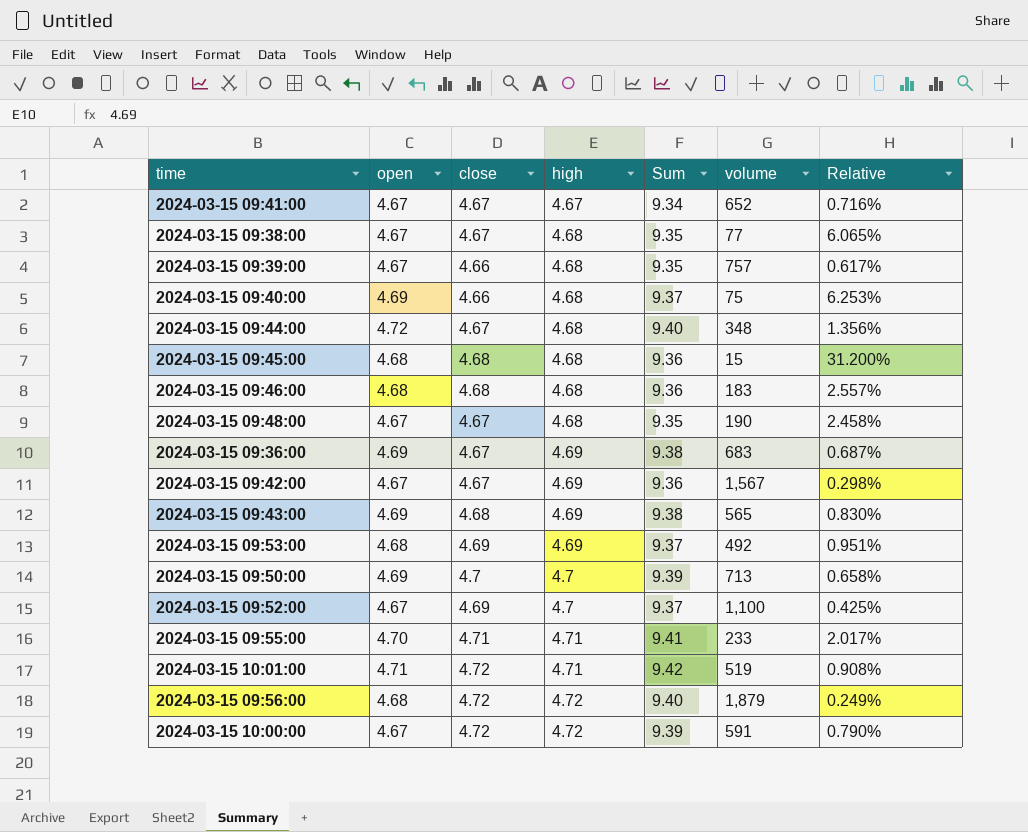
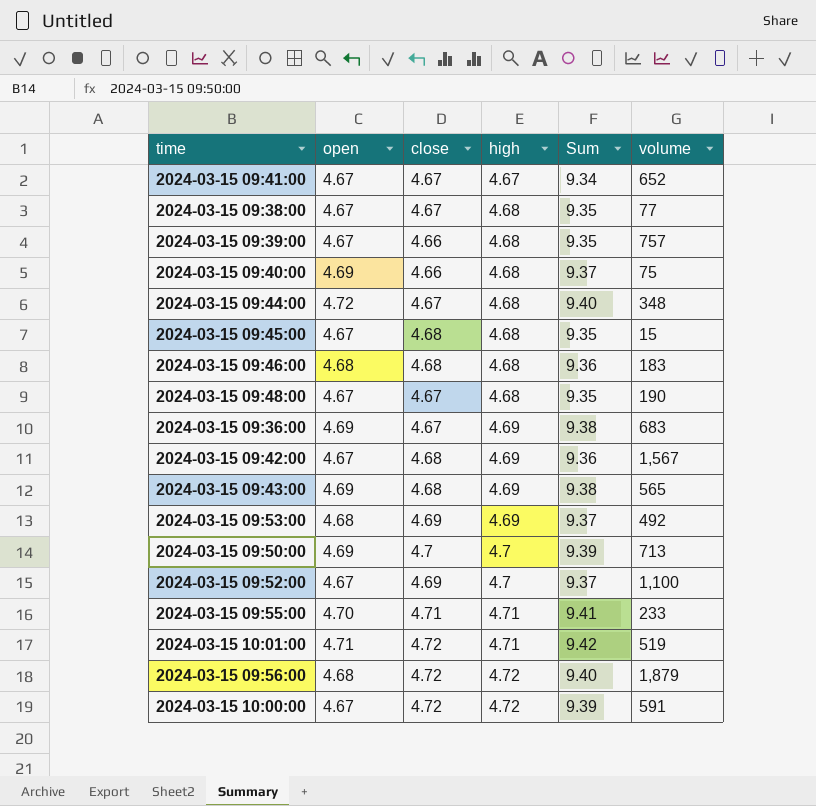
column Relative | formula: [open] / [volume] -> none
2024-03-15 09:45:00 | open: 4.68 -> 4.67
2024-03-15 09:45:00 | Sum: 9.36 -> 9.35
2024-03-15 09:42:00 | close: 4.67 -> 4.68

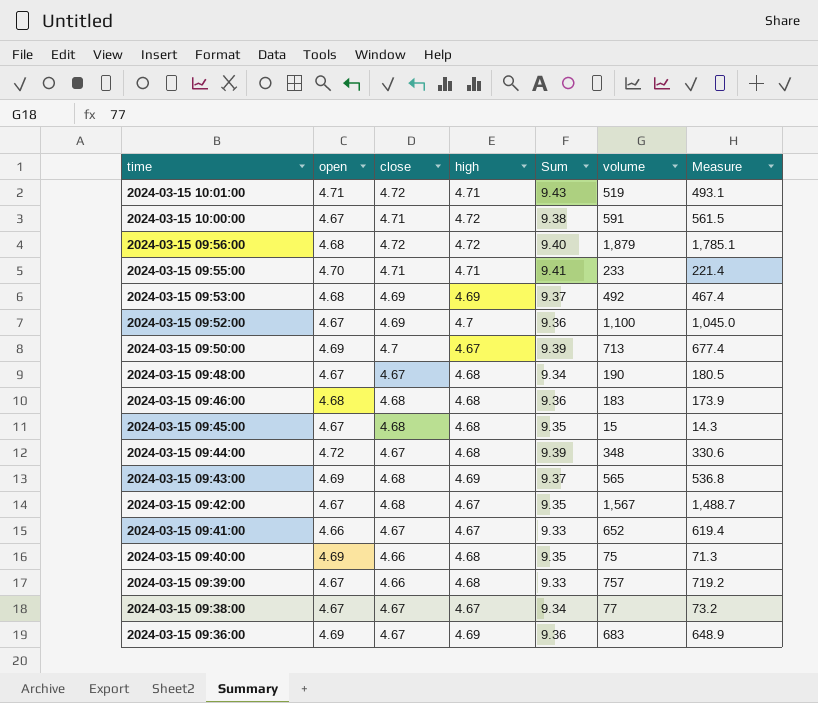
row order: high ascending -> time descending
column Sum | formula: [open] + [high] -> [open] + [close]
column Measure | formula: none -> [volume] * 0.95
2024-03-15 10:00:00 | close: 4.72 -> 4.71
2024-03-15 09:50:00 | high: 4.7 -> 4.67
2024-03-15 09:42:00 | high: 4.69 -> 4.67
2024-03-15 09:41:00 | open: 4.67 -> 4.66
2024-03-15 09:38:00 | high: 4.68 -> 4.67

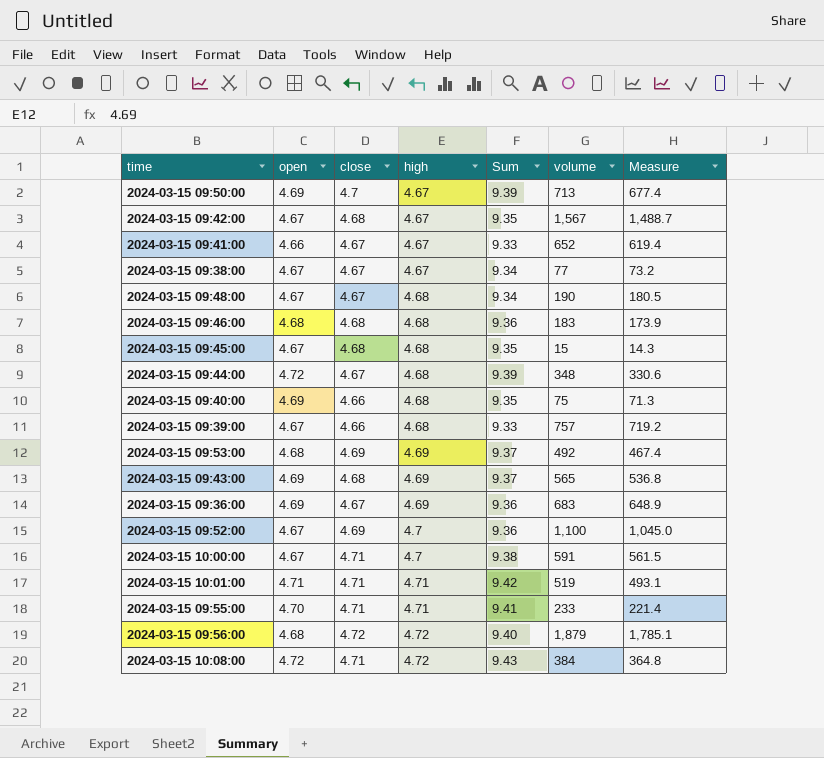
row order: time descending -> high ascending
2024-03-15 10:00:00 | high: 4.72 -> 4.7
2024-03-15 10:01:00 | close: 4.72 -> 4.71
2024-03-15 10:01:00 | Sum: 9.43 -> 9.42
row 2024-03-15 10:08:00: none -> 4.72 | 4.71 | 4.72 | 9.43 | 384 | 364.8

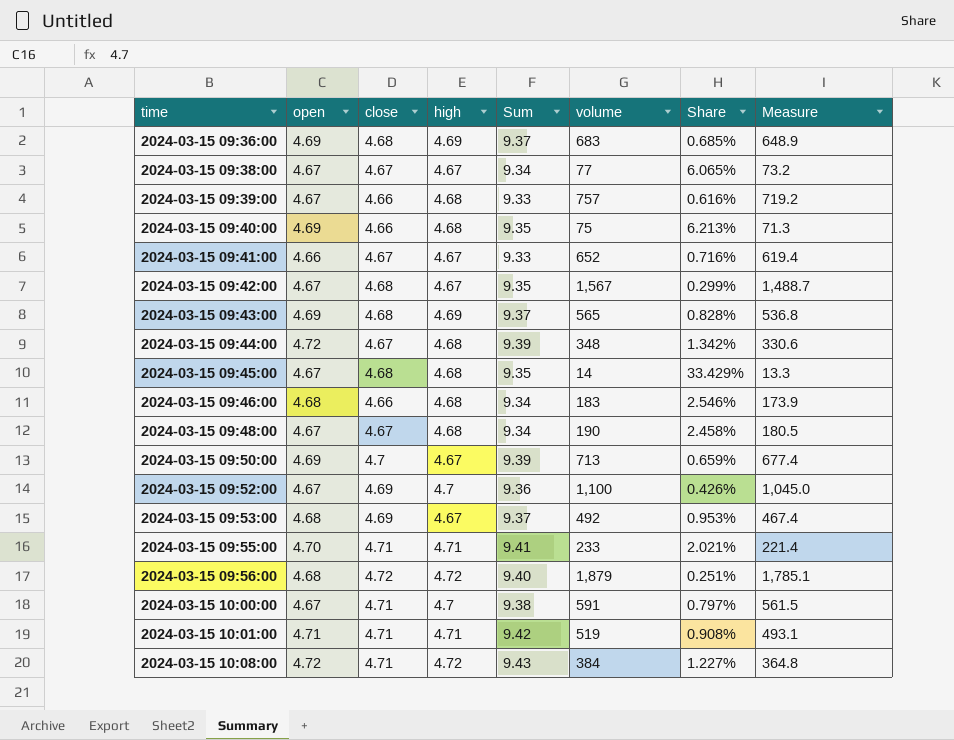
row order: high ascending -> time ascending
column Share | formula: none -> [close] / [volume]
2024-03-15 09:36:00 | close: 4.67 -> 4.68
2024-03-15 09:36:00 | Sum: 9.36 -> 9.37
2024-03-15 09:45:00 | volume: 15 -> 14
2024-03-15 09:45:00 | Measure: 14.3 -> 13.3
2024-03-15 09:46:00 | close: 4.68 -> 4.66
2024-03-15 09:46:00 | Sum: 9.36 -> 9.34
2024-03-15 09:53:00 | high: 4.69 -> 4.67

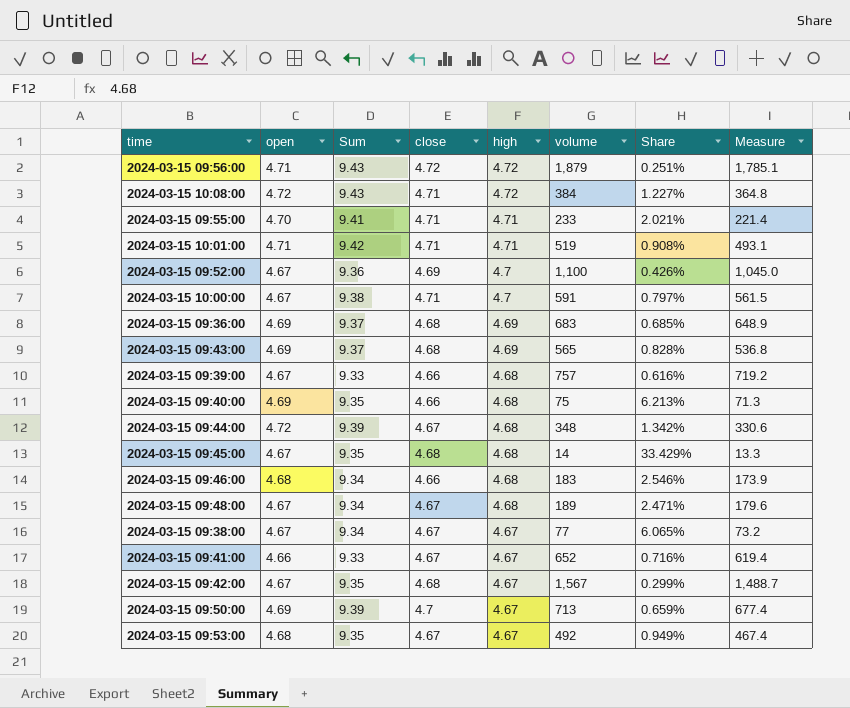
row order: time ascending -> high descending
column Sum | position: 5 -> 3
2024-03-15 09:56:00 | open: 4.68 -> 4.71
2024-03-15 09:56:00 | Sum: 9.40 -> 9.43
2024-03-15 09:48:00 | volume: 190 -> 189
2024-03-15 09:48:00 | Share: 2.458% -> 2.471%
2024-03-15 09:48:00 | Measure: 180.5 -> 179.6
2024-03-15 09:53:00 | Sum: 9.37 -> 9.35
2024-03-15 09:53:00 | close: 4.69 -> 4.67
2024-03-15 09:53:00 | Share: 0.953% -> 0.949%

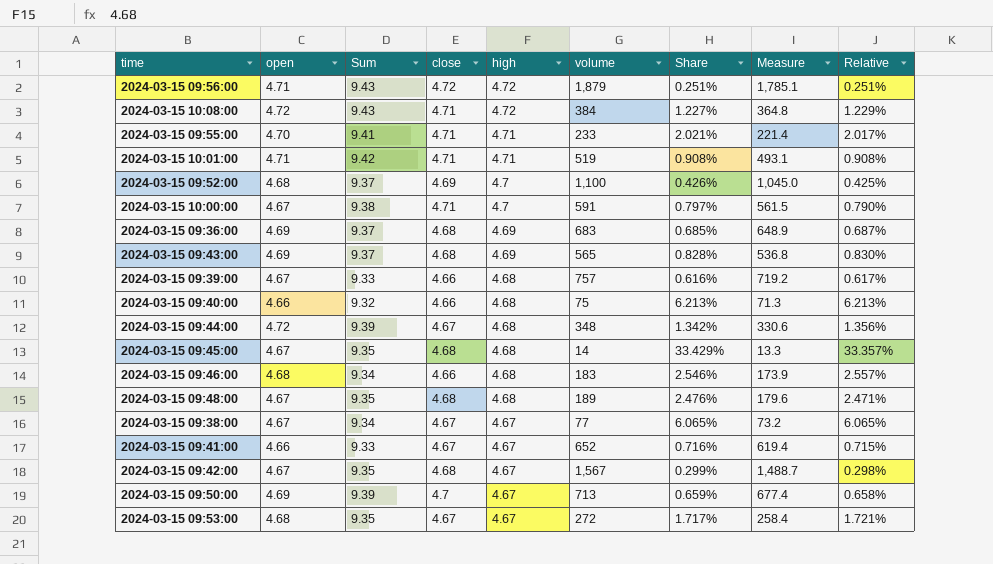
column Relative | formula: none -> [open] / [volume]
2024-03-15 09:52:00 | open: 4.67 -> 4.68
2024-03-15 09:52:00 | Sum: 9.36 -> 9.37
2024-03-15 09:40:00 | open: 4.69 -> 4.66
2024-03-15 09:40:00 | Sum: 9.35 -> 9.32
2024-03-15 09:48:00 | Sum: 9.34 -> 9.35
2024-03-15 09:48:00 | close: 4.67 -> 4.68
2024-03-15 09:48:00 | Share: 2.471% -> 2.476%
2024-03-15 09:53:00 | volume: 492 -> 272
2024-03-15 09:53:00 | Share: 0.949% -> 1.717%
2024-03-15 09:53:00 | Measure: 467.4 -> 258.4

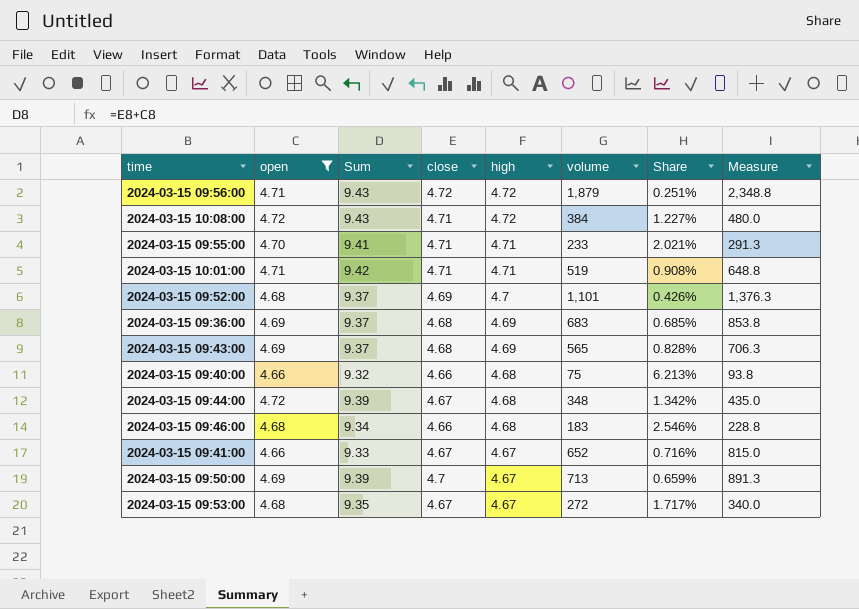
filter: none -> open != 4.67
column Relative | formula: [open] / [volume] -> none
column Measure | formula: [volume] * 0.95 -> [volume] * 1.25
2024-03-15 09:52:00 | volume: 1,100 -> 1,101

